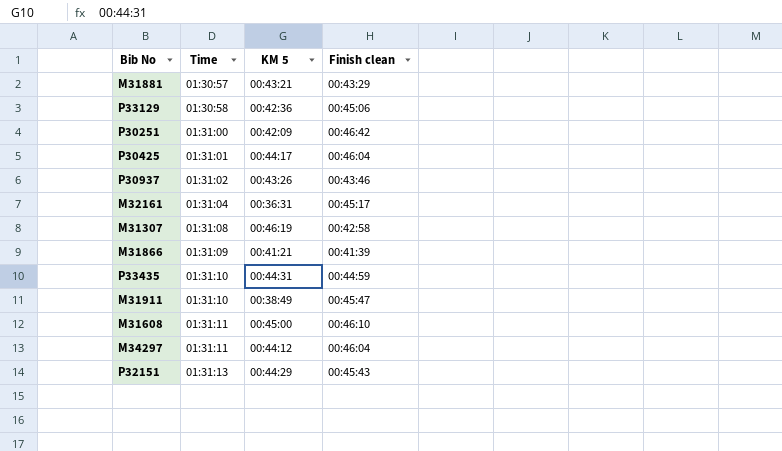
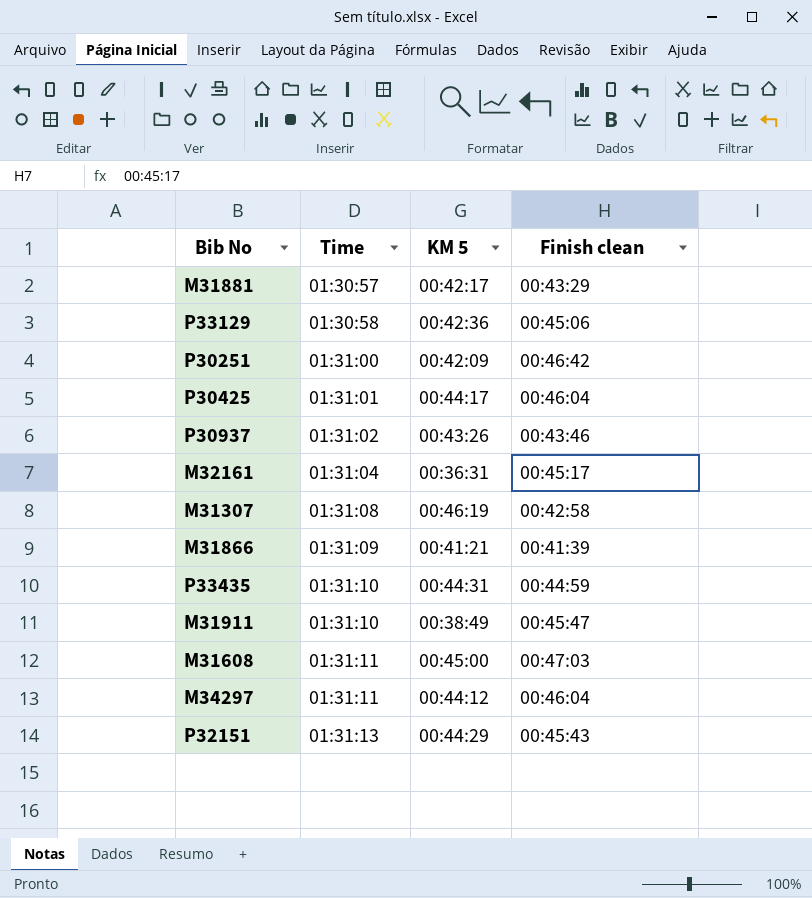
M31881 | KM 5: 00:43:21 -> 00:42:17
M31608 | Finish clean: 00:46:10 -> 00:47:03

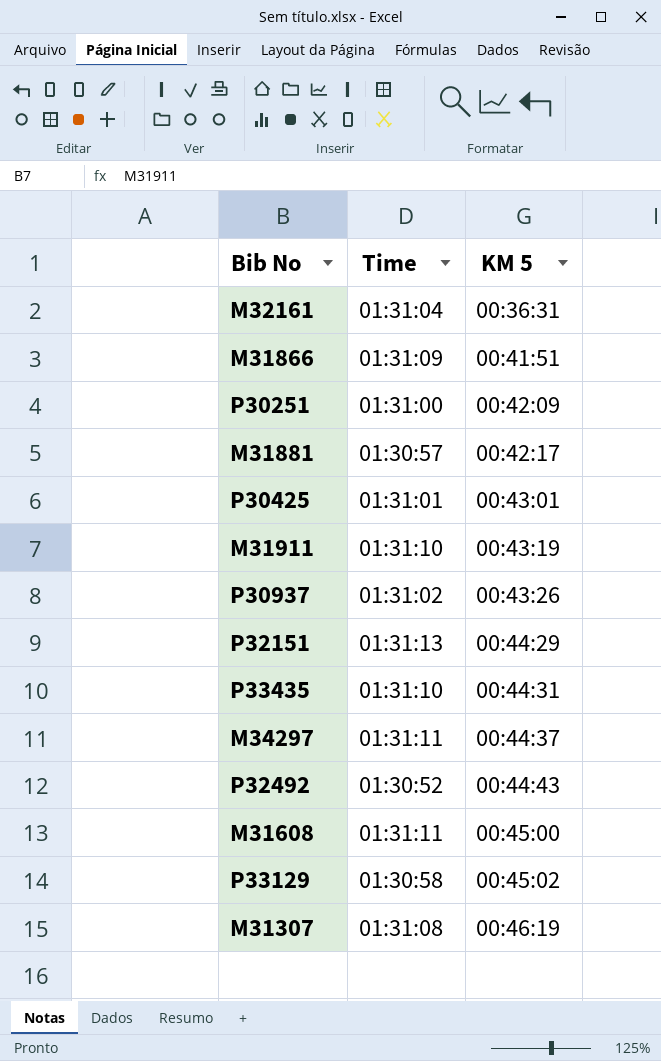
row order: Time ascending -> KM 5 ascending
column Finish clean | position: 4 -> none
M31866 | KM 5: 00:41:21 -> 00:41:51
P30425 | KM 5: 00:44:17 -> 00:43:01
M31911 | KM 5: 00:38:49 -> 00:43:19
M34297 | KM 5: 00:44:12 -> 00:44:37
row P32492: none -> 01:30:52 | 00:44:43
P33129 | KM 5: 00:42:36 -> 00:45:02

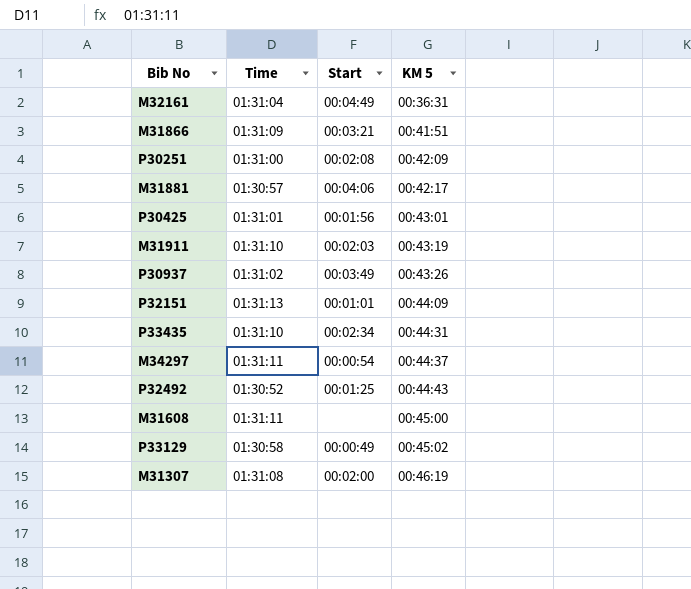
column Start | position: none -> 3
P32151 | KM 5: 00:44:29 -> 00:44:09

